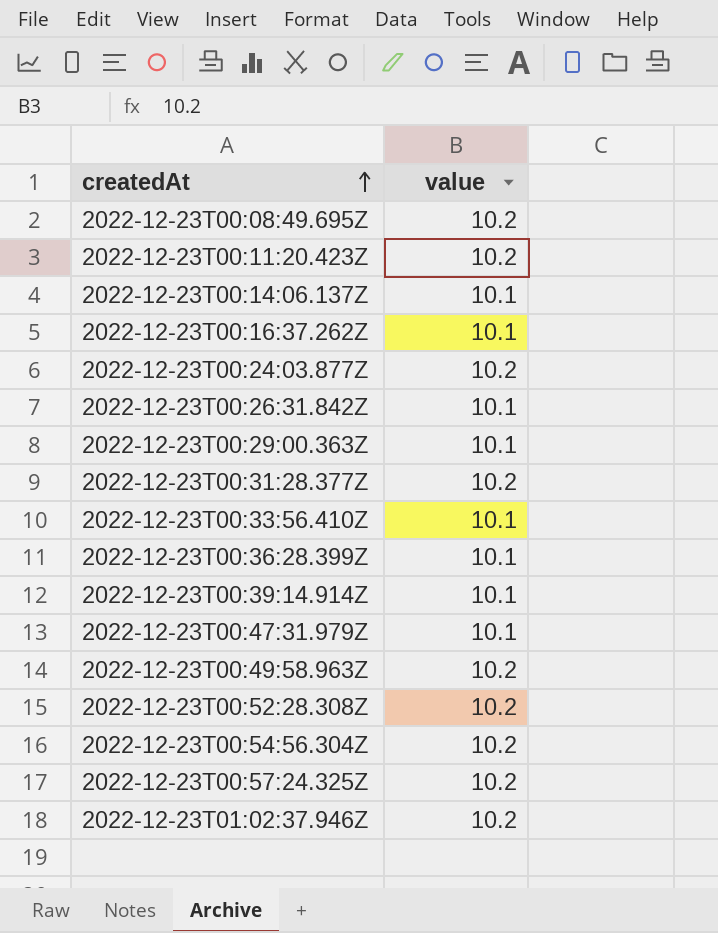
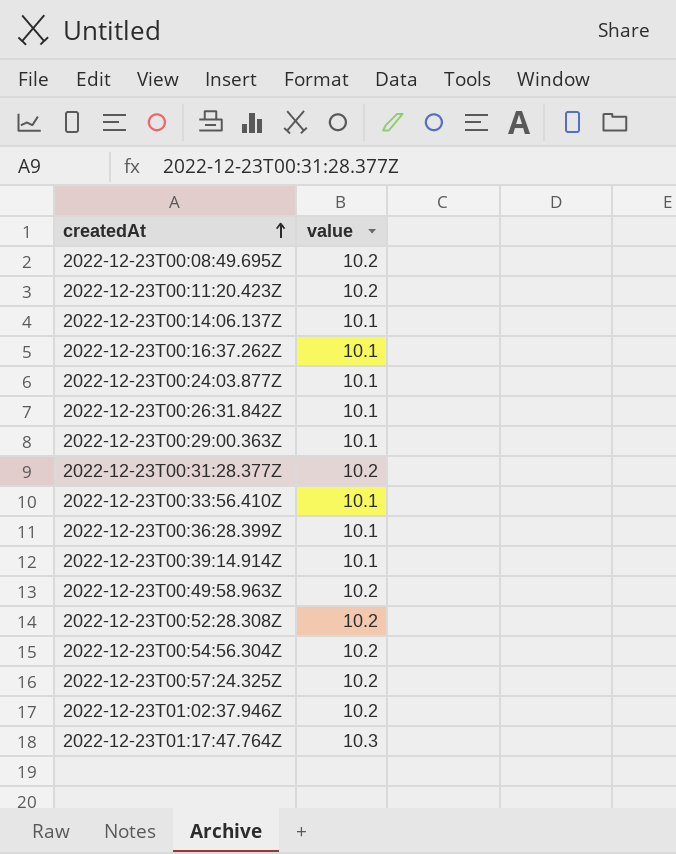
row 2022-12-23T00:47:31.979Z: 10.1 -> none
2022-12-23T00:24:03.877Z | value: 10.2 -> 10.1
row 2022-12-23T01:17:47.764Z: none -> 10.3

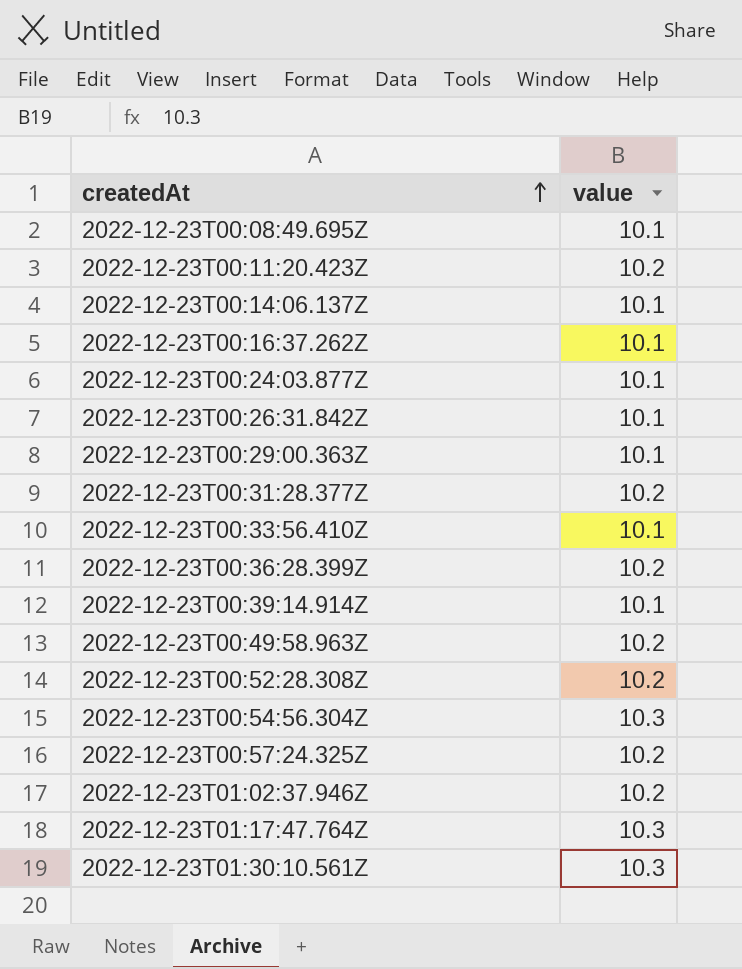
2022-12-23T00:08:49.695Z | value: 10.2 -> 10.1
2022-12-23T00:36:28.399Z | value: 10.1 -> 10.2
2022-12-23T00:54:56.304Z | value: 10.2 -> 10.3
row 2022-12-23T01:30:10.561Z: none -> 10.3

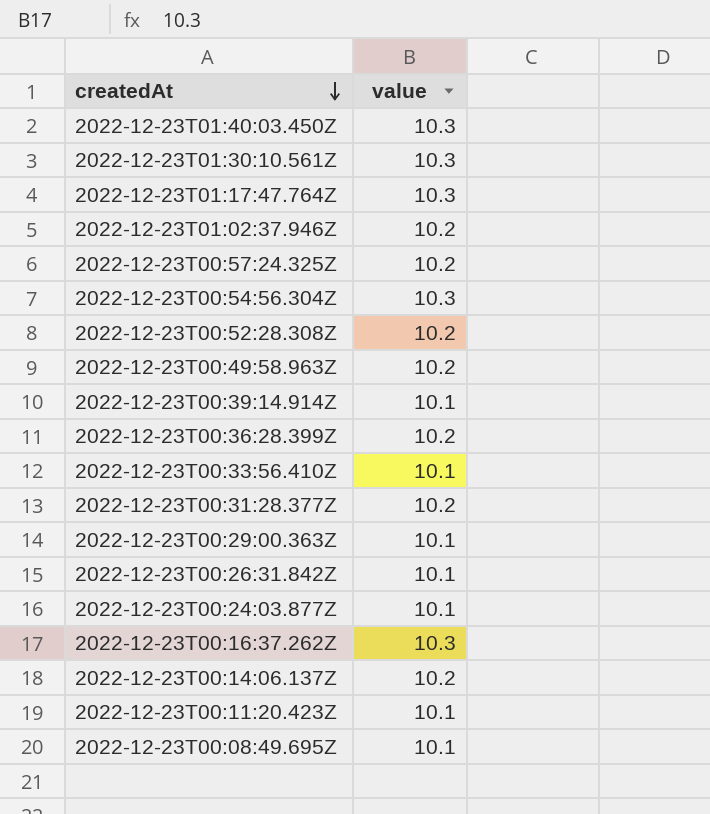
row order: createdAt ascending -> createdAt descending
row 2022-12-23T01:40:03.450Z: none -> 10.3
2022-12-23T00:16:37.262Z | value: 10.1 -> 10.3
2022-12-23T00:14:06.137Z | value: 10.1 -> 10.2
2022-12-23T00:11:20.423Z | value: 10.2 -> 10.1

